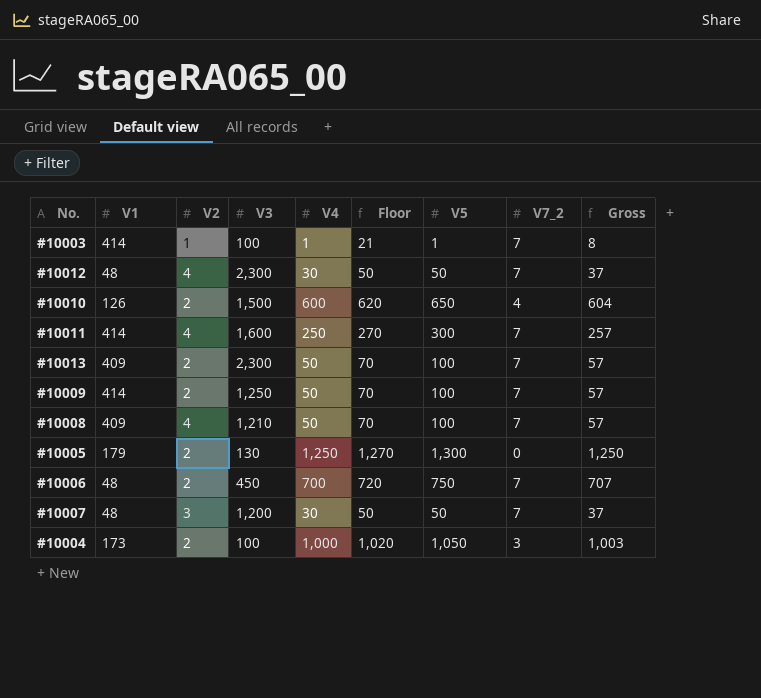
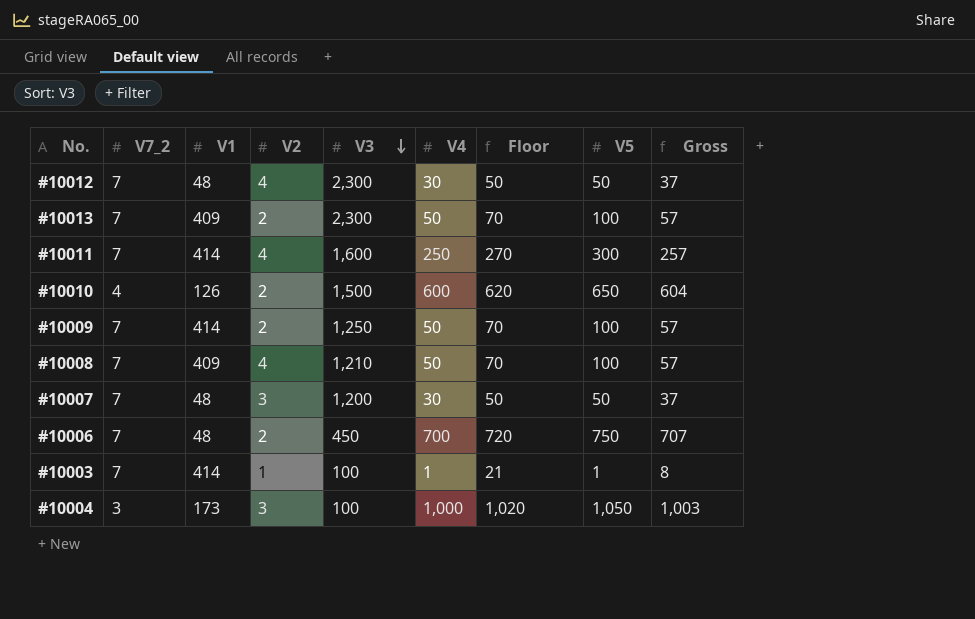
row order: none -> V3 descending
column V7_2 | position: 8 -> 2
row #10005: 179 | 2 | 130 | 1,250 | 1,270 | 1,300 | 0 | 1,250 -> none
#10004 | V2: 2 -> 3

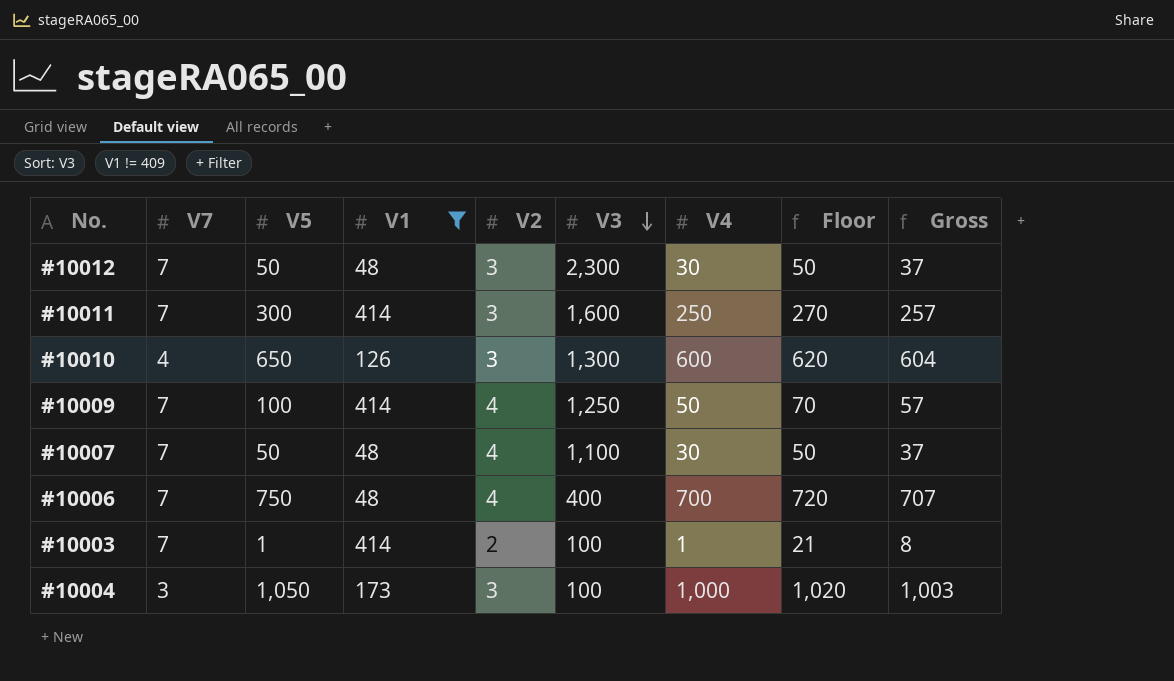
filter: none -> V1 != 409
column name: V7_2 -> V7
column V5 | position: 8 -> 3
#10012 | V2: 4 -> 3
#10011 | V2: 4 -> 3
#10010 | V2: 2 -> 3
#10010 | V3: 1,500 -> 1,300
#10009 | V2: 2 -> 4
#10007 | V2: 3 -> 4
#10007 | V3: 1,200 -> 1,100
#10006 | V2: 2 -> 4
#10006 | V3: 450 -> 400
#10003 | V2: 1 -> 2

